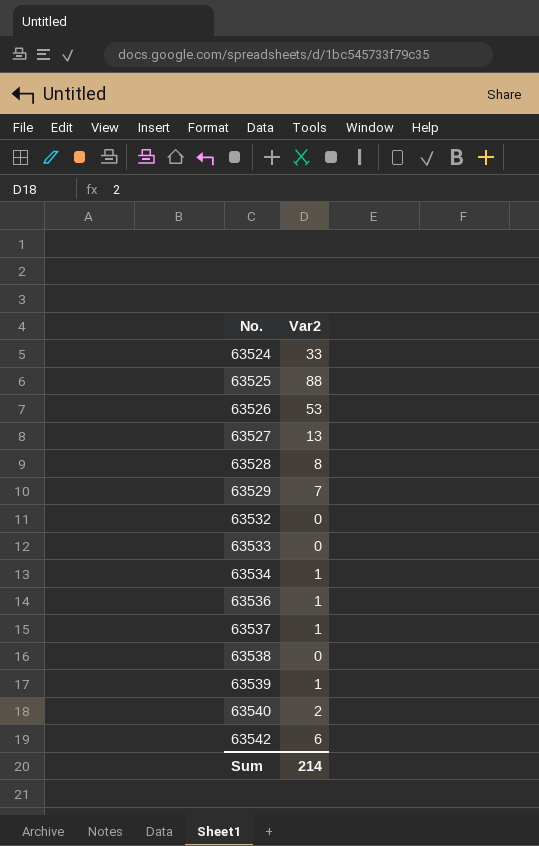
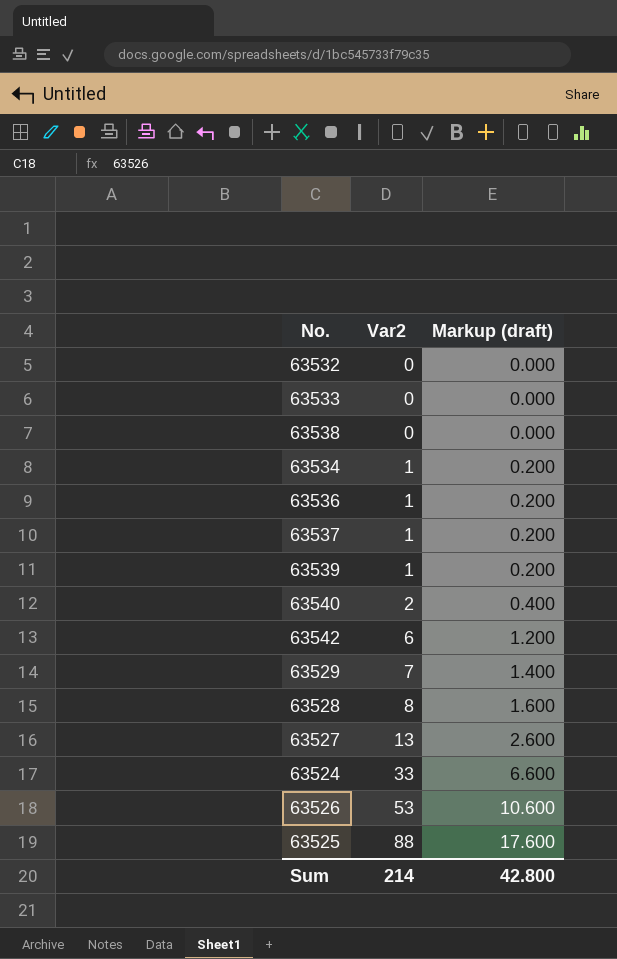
row order: No. ascending -> Var2 ascending
column Markup (draft) | formula: none -> [Var2] * 0.2

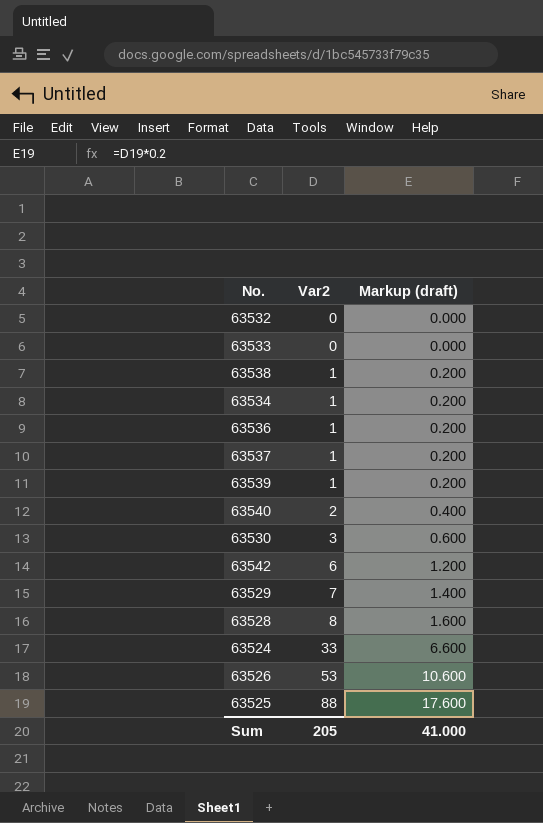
row 63527: 13 | 2.600 -> none
63538 | Var2: 0 -> 1
63538 | Markup (draft): 0.000 -> 0.200
row 63530: none -> 3 | 0.600
Sum | Var2: 214 -> 205
Sum | Markup (draft): 42.800 -> 41.000

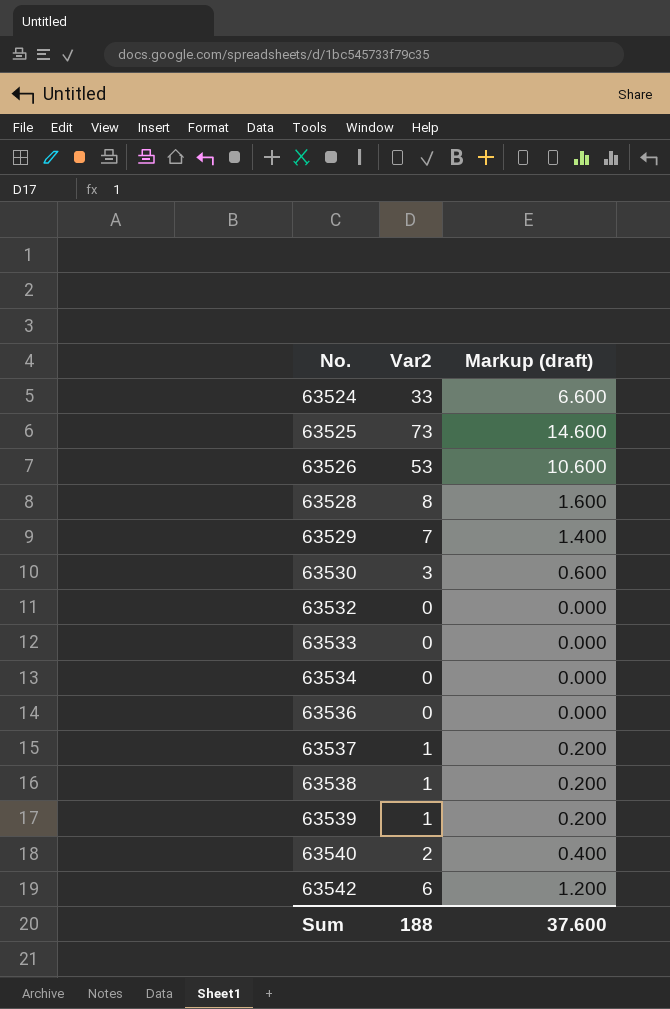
row order: Var2 ascending -> No. ascending
63525 | Var2: 88 -> 73
63525 | Markup (draft): 17.600 -> 14.600
63534 | Var2: 1 -> 0
63534 | Markup (draft): 0.200 -> 0.000
63536 | Var2: 1 -> 0
63536 | Markup (draft): 0.200 -> 0.000
Sum | Var2: 205 -> 188
Sum | Markup (draft): 41.000 -> 37.600

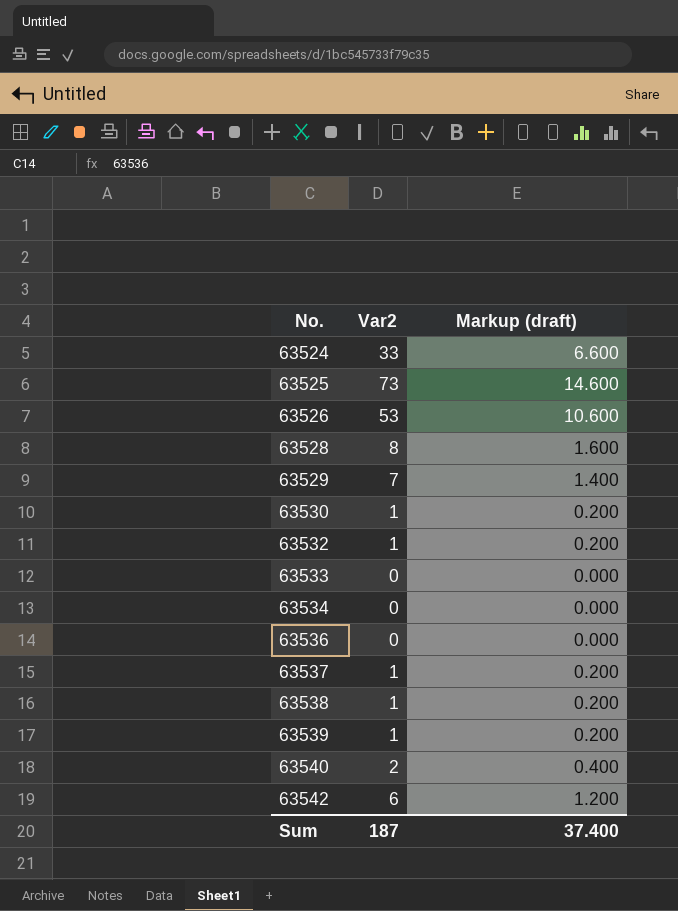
63530 | Var2: 3 -> 1
63530 | Markup (draft): 0.600 -> 0.200
63532 | Var2: 0 -> 1
63532 | Markup (draft): 0.000 -> 0.200
Sum | Var2: 188 -> 187
Sum | Markup (draft): 37.600 -> 37.400

